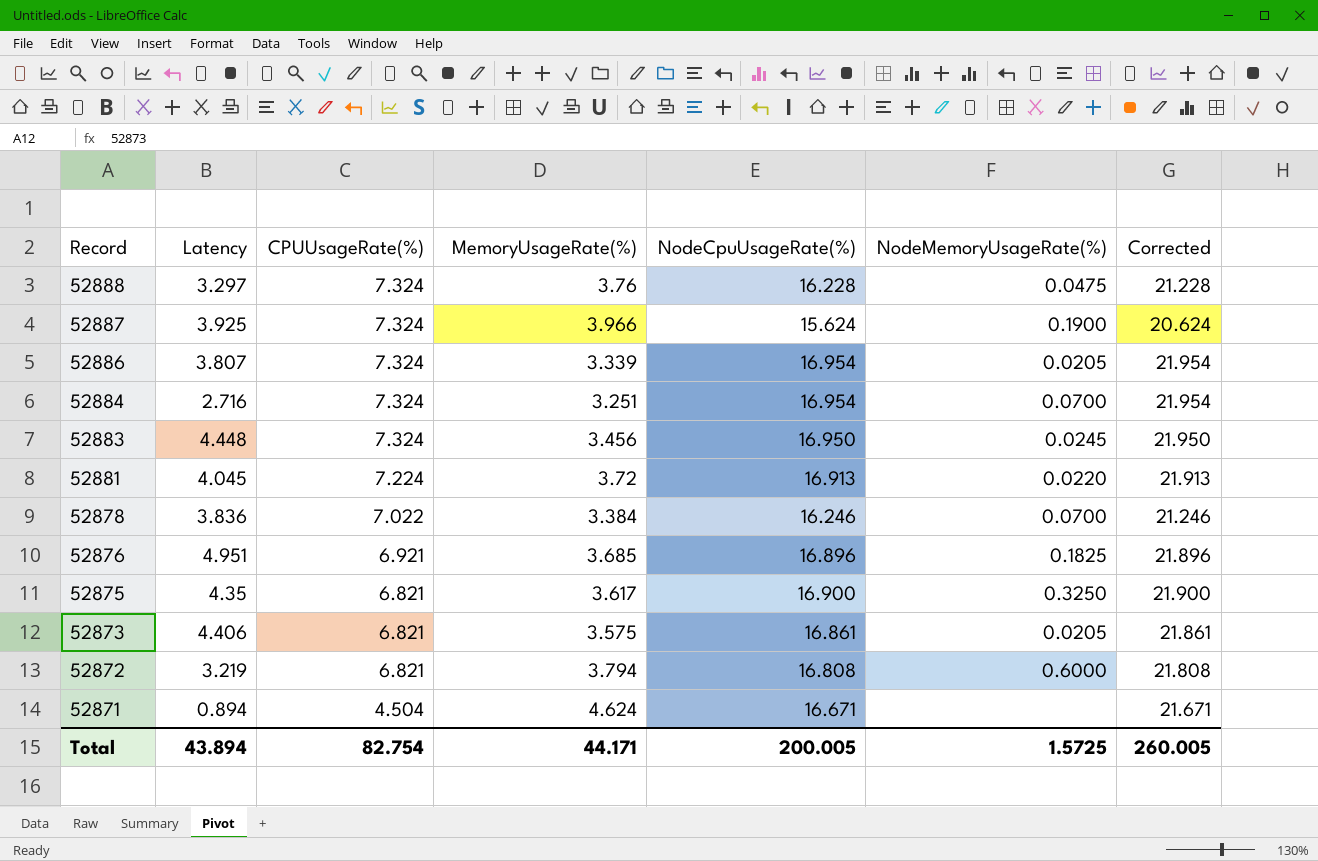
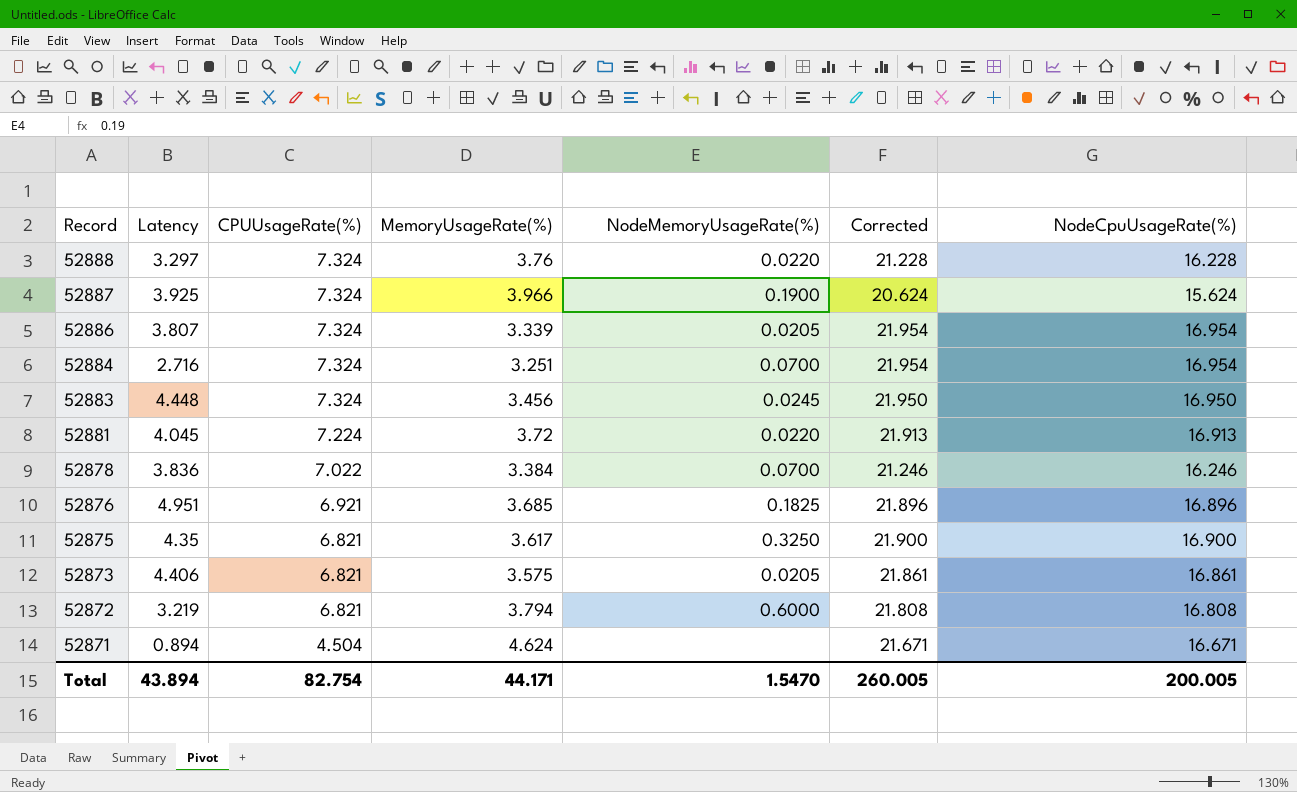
column NodeCpuUsageRate(%) | position: 5 -> 7
52888 | NodeMemoryUsageRate(%): 0.0475 -> 0.0220
Total | NodeMemoryUsageRate(%): 1.5725 -> 1.5470

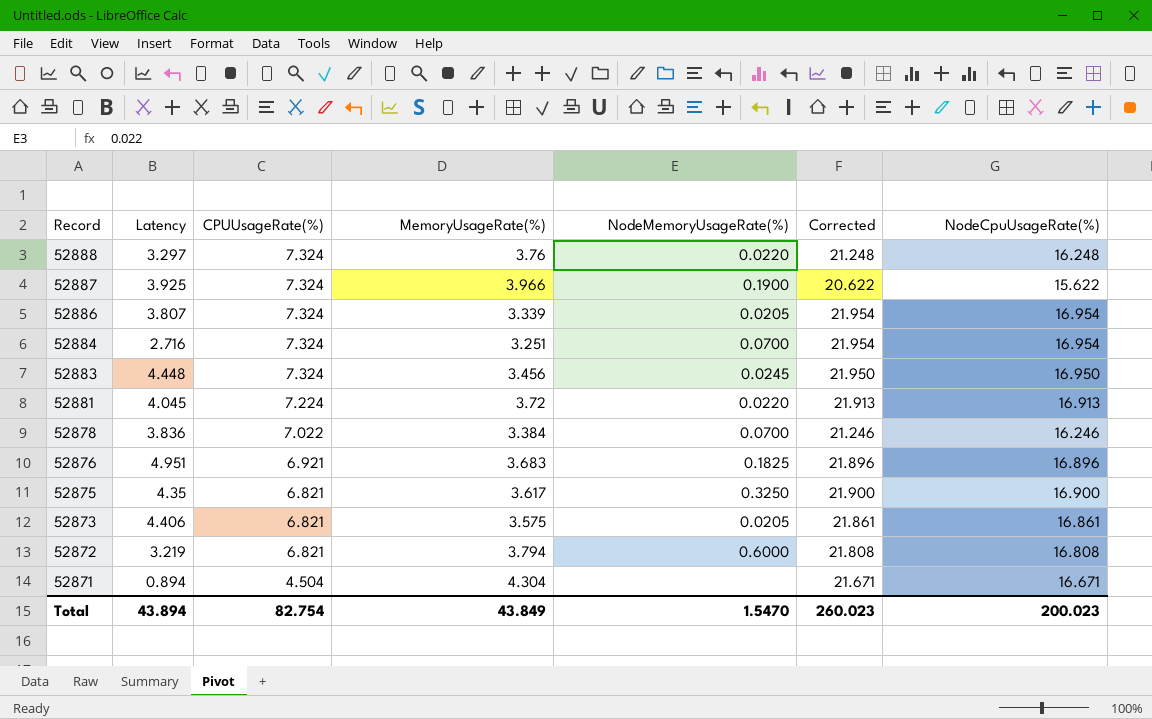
52888 | Corrected: 21.228 -> 21.248
52888 | NodeCpuUsageRate(%): 16.228 -> 16.248
52887 | Corrected: 20.624 -> 20.622
52887 | NodeCpuUsageRate(%): 15.624 -> 15.622
52876 | MemoryUsageRate(%): 3.685 -> 3.683
52871 | MemoryUsageRate(%): 4.624 -> 4.304
Total | MemoryUsageRate(%): 44.171 -> 43.849
Total | Corrected: 260.005 -> 260.023
Total | NodeCpuUsageRate(%): 200.005 -> 200.023

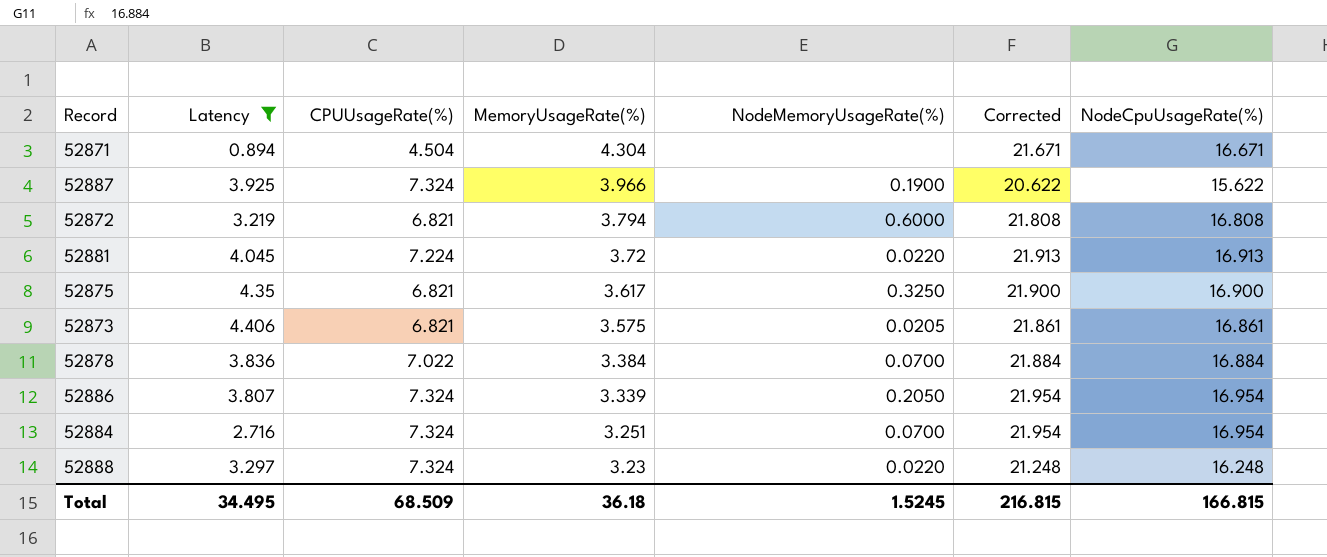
filter: none -> Latency <= 4.406
row order: Record descending -> MemoryUsageRate(%) descending
52878 | Corrected: 21.246 -> 21.884
52878 | NodeCpuUsageRate(%): 16.246 -> 16.884
52886 | NodeMemoryUsageRate(%): 0.0205 -> 0.2050
52888 | MemoryUsageRate(%): 3.76 -> 3.23
Total | Latency: 43.894 -> 34.495
Total | CPUUsageRate(%): 82.754 -> 68.509
Total | MemoryUsageRate(%): 43.849 -> 36.18
Total | NodeMemoryUsageRate(%): 1.5470 -> 1.5245
Total | Corrected: 260.023 -> 216.815
Total | NodeCpuUsageRate(%): 200.023 -> 166.815

